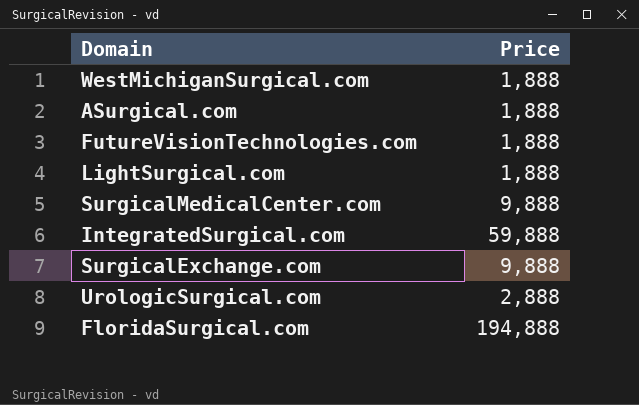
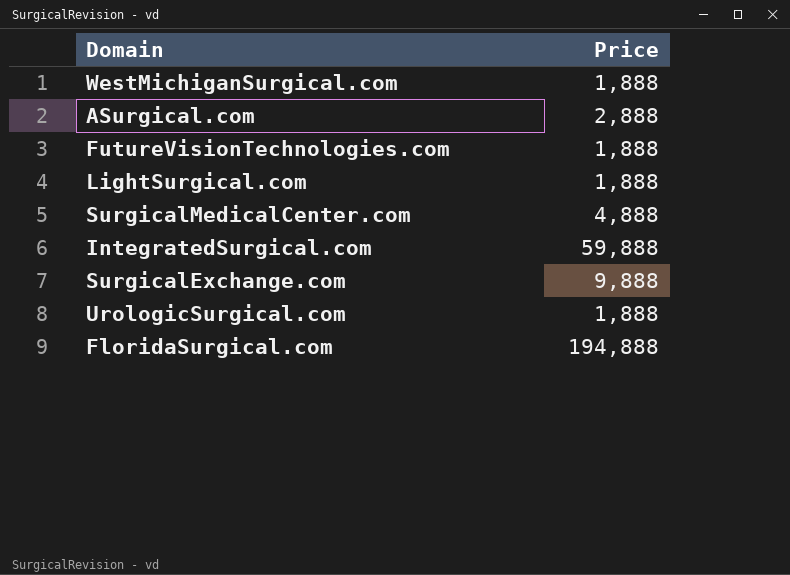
ASurgical.com | Price: 1,888 -> 2,888
SurgicalMedicalCenter.com | Price: 9,888 -> 4,888
UrologicSurgical.com | Price: 2,888 -> 1,888

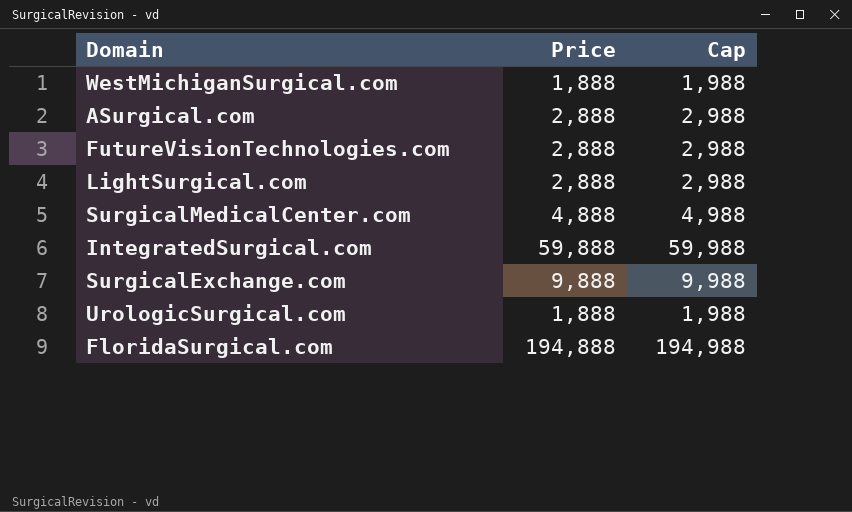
column Cap | formula: none -> [Price] + 100
FutureVisionTechnologies.com | Price: 1,888 -> 2,888
LightSurgical.com | Price: 1,888 -> 2,888

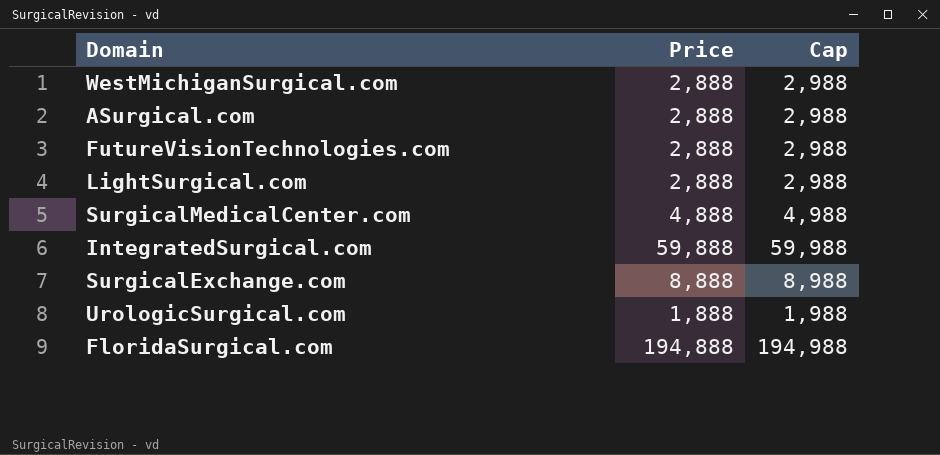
WestMichiganSurgical.com | Price: 1,888 -> 2,888
WestMichiganSurgical.com | Cap: 1,988 -> 2,988
SurgicalExchange.com | Price: 9,888 -> 8,888
SurgicalExchange.com | Cap: 9,988 -> 8,988

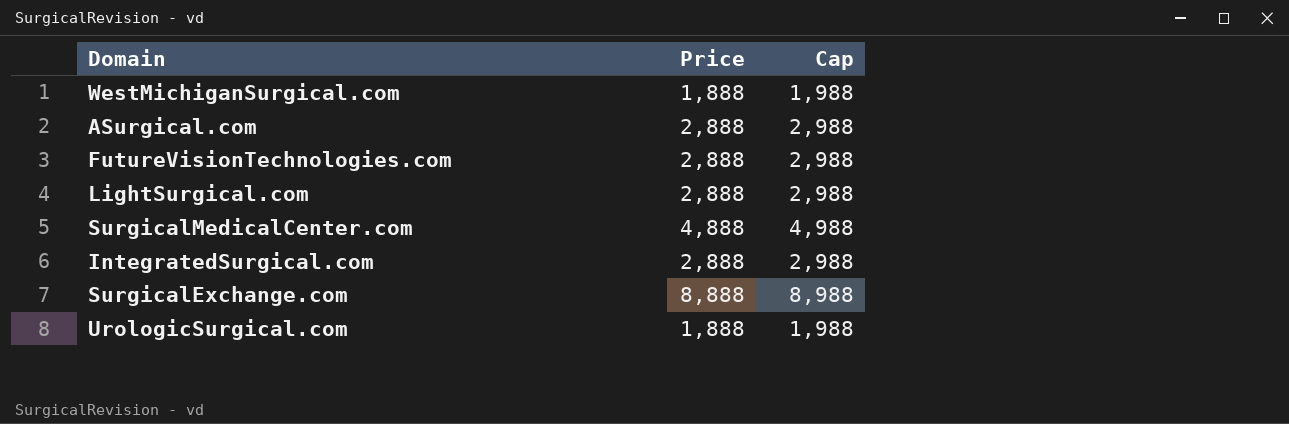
row FloridaSurgical.com: 194,888 | 194,988 -> none
WestMichiganSurgical.com | Price: 2,888 -> 1,888
WestMichiganSurgical.com | Cap: 2,988 -> 1,988
IntegratedSurgical.com | Price: 59,888 -> 2,888
IntegratedSurgical.com | Cap: 59,988 -> 2,988

